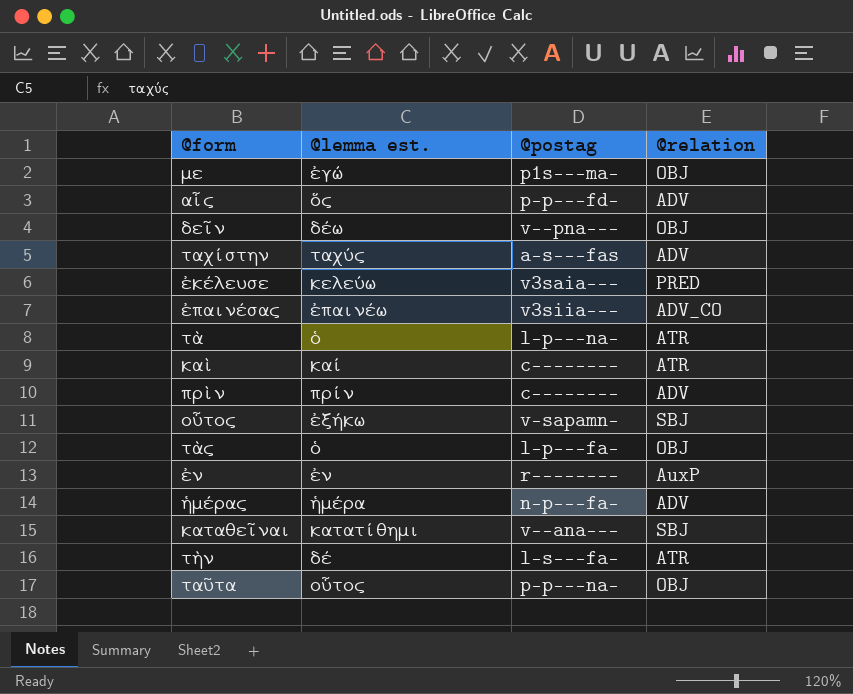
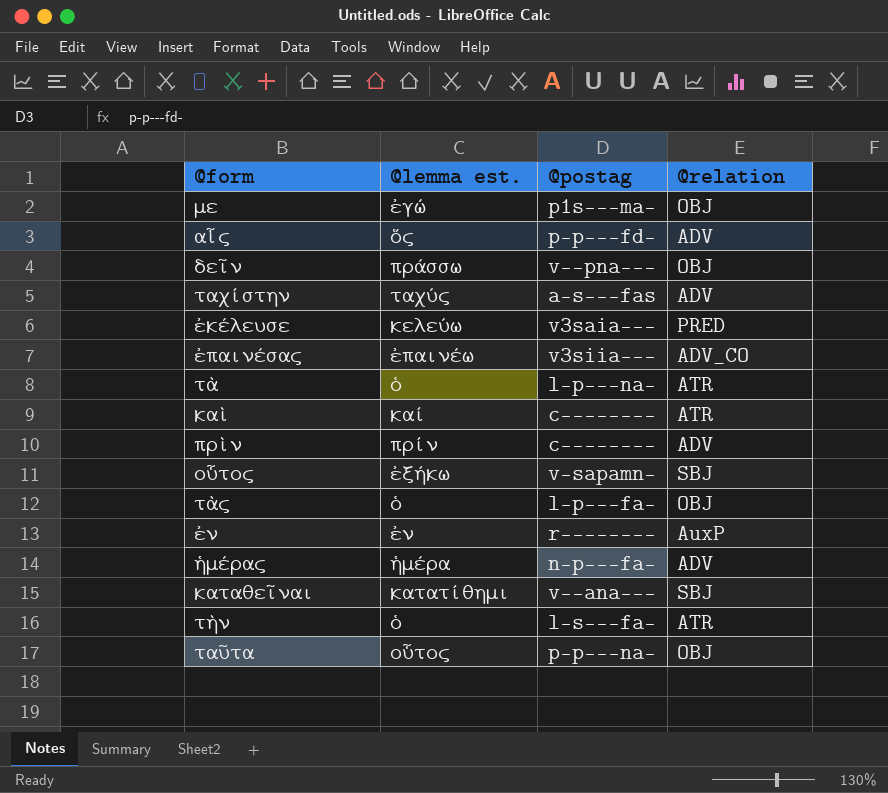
δεῖν | @lemma est.: δέω -> πράσσω
τὴν | @lemma est.: δέ -> ὁ

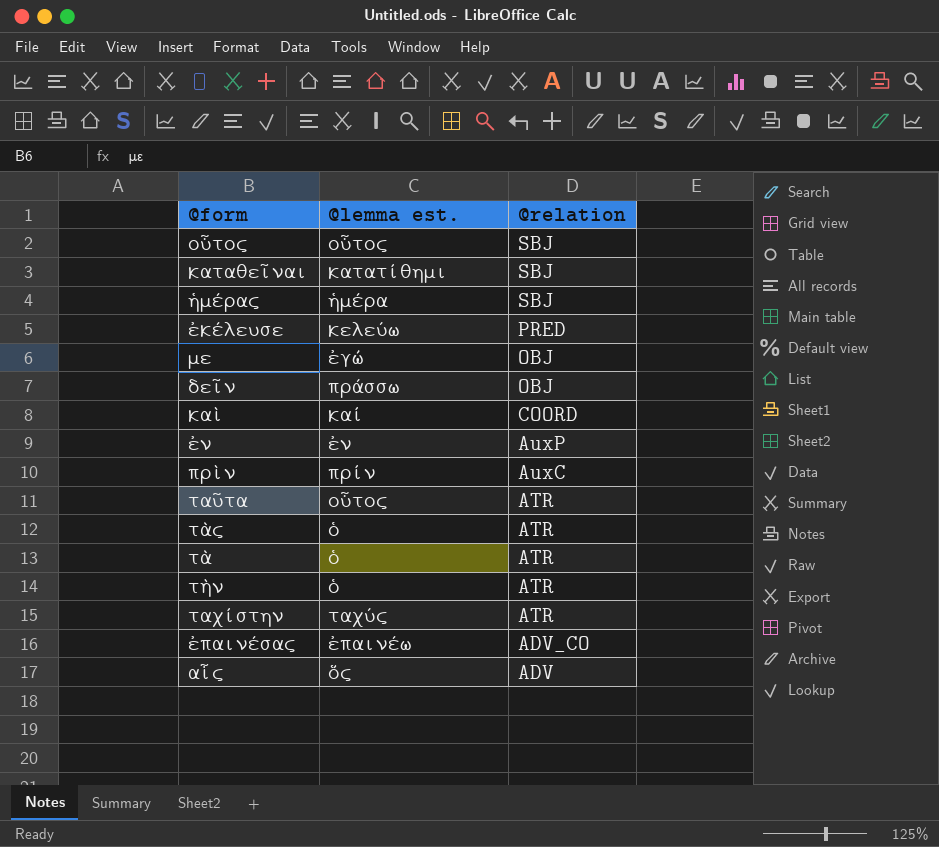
row order: none -> @relation descending
column @postag | position: 3 -> none
οὗτος | @lemma est.: ἐξήκω -> οὗτος
ἡμέρας | @relation: ADV -> SBJ
καὶ | @relation: ATR -> COORD
πρὶν | @relation: ADV -> AuxC
ταῦτα | @relation: OBJ -> ATR
τὰς | @relation: OBJ -> ATR
ταχίστην | @relation: ADV -> ATR

